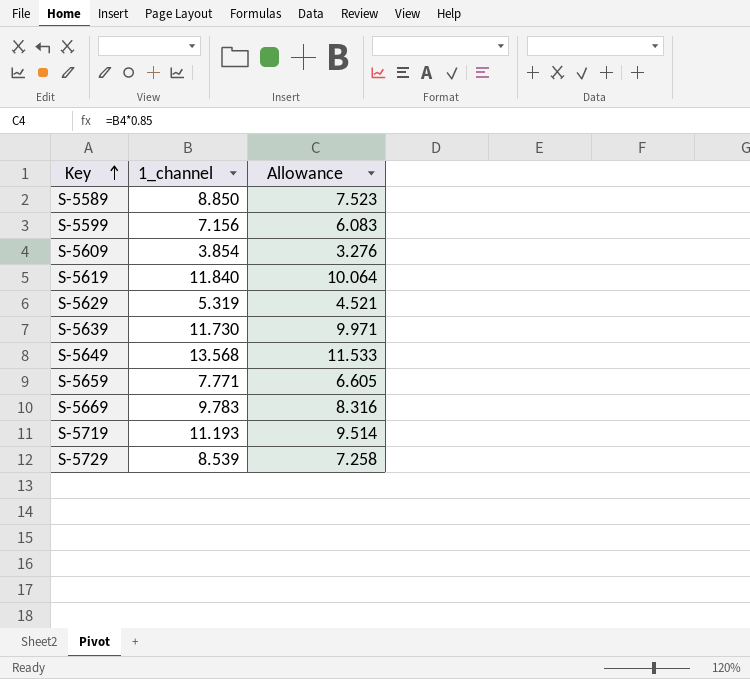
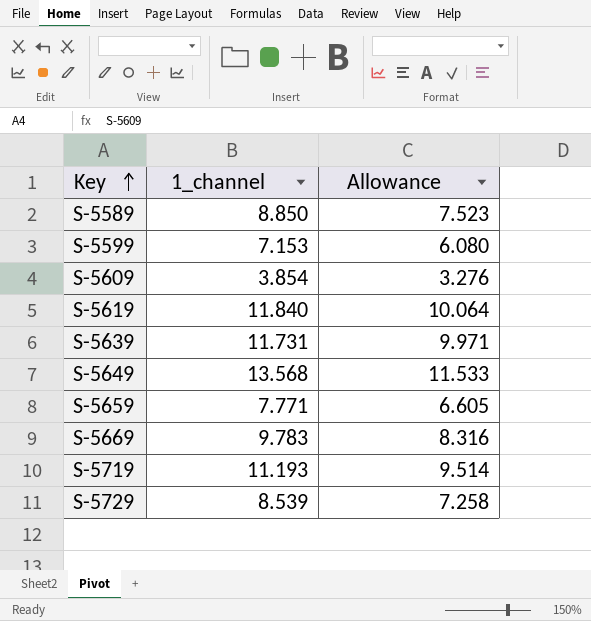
row S-5629: 5.319 | 4.521 -> none
S-5599 | 1_channel: 7.156 -> 7.153
S-5599 | Allowance: 6.083 -> 6.080
S-5639 | 1_channel: 11.730 -> 11.731

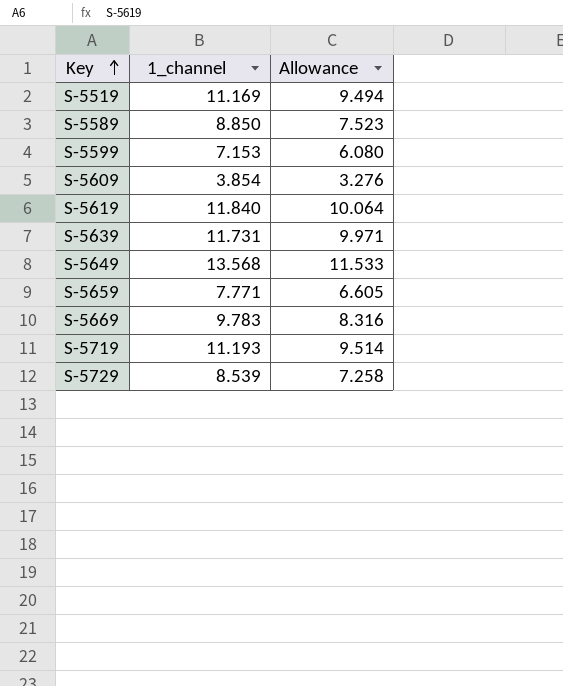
row S-5519: none -> 11.169 | 9.494

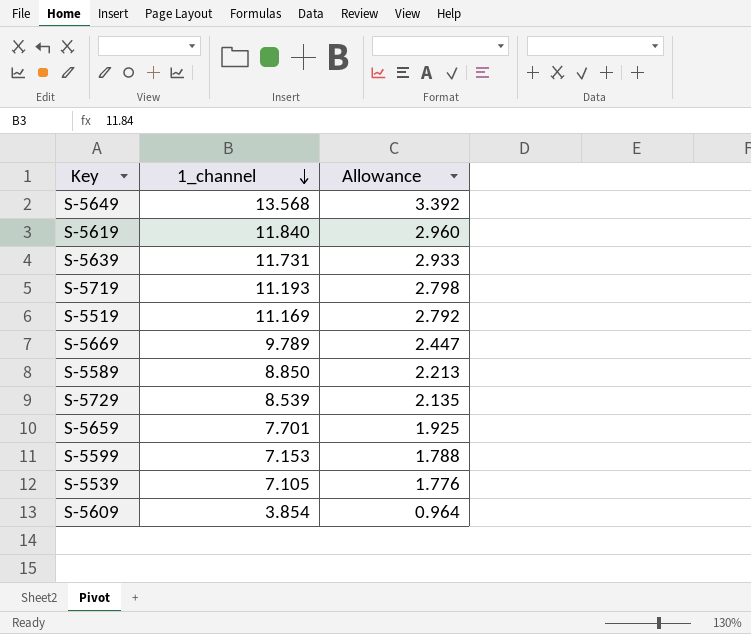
row order: Key ascending -> 1_channel descending
column Allowance | formula: [1_channel] * 0.85 -> [1_channel] * 0.25
S-5669 | 1_channel: 9.783 -> 9.789
S-5659 | 1_channel: 7.771 -> 7.701
row S-5539: none -> 7.105 | 1.776

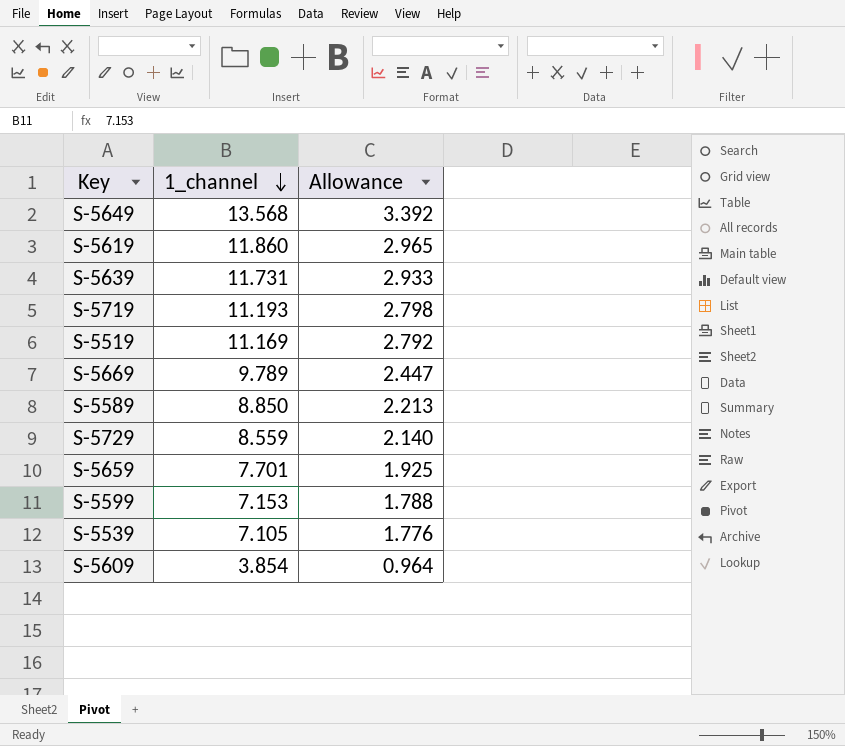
S-5619 | 1_channel: 11.840 -> 11.860
S-5619 | Allowance: 2.960 -> 2.965
S-5729 | 1_channel: 8.539 -> 8.559
S-5729 | Allowance: 2.135 -> 2.140

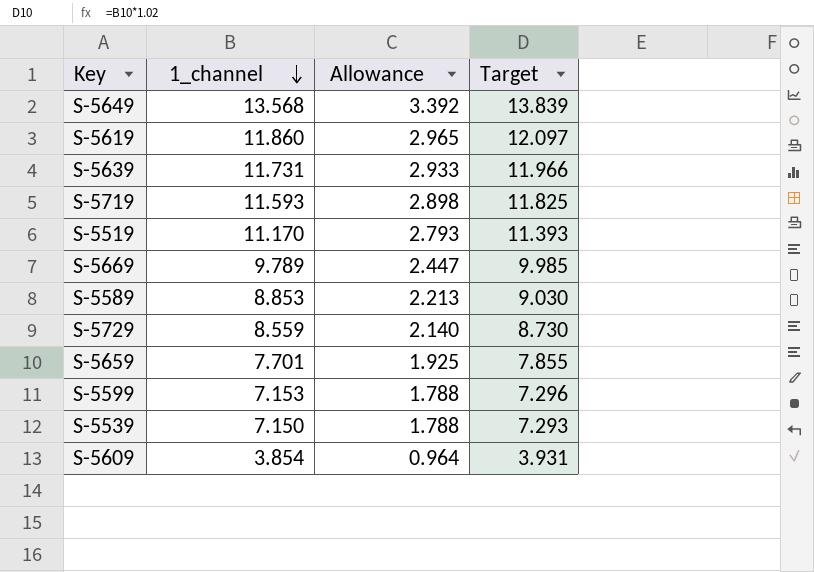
column Target | formula: none -> [1_channel] * 1.02
S-5719 | 1_channel: 11.193 -> 11.593
S-5719 | Allowance: 2.798 -> 2.898
S-5519 | 1_channel: 11.169 -> 11.170
S-5519 | Allowance: 2.792 -> 2.793
S-5589 | 1_channel: 8.850 -> 8.853
S-5539 | 1_channel: 7.105 -> 7.150
S-5539 | Allowance: 1.776 -> 1.788

